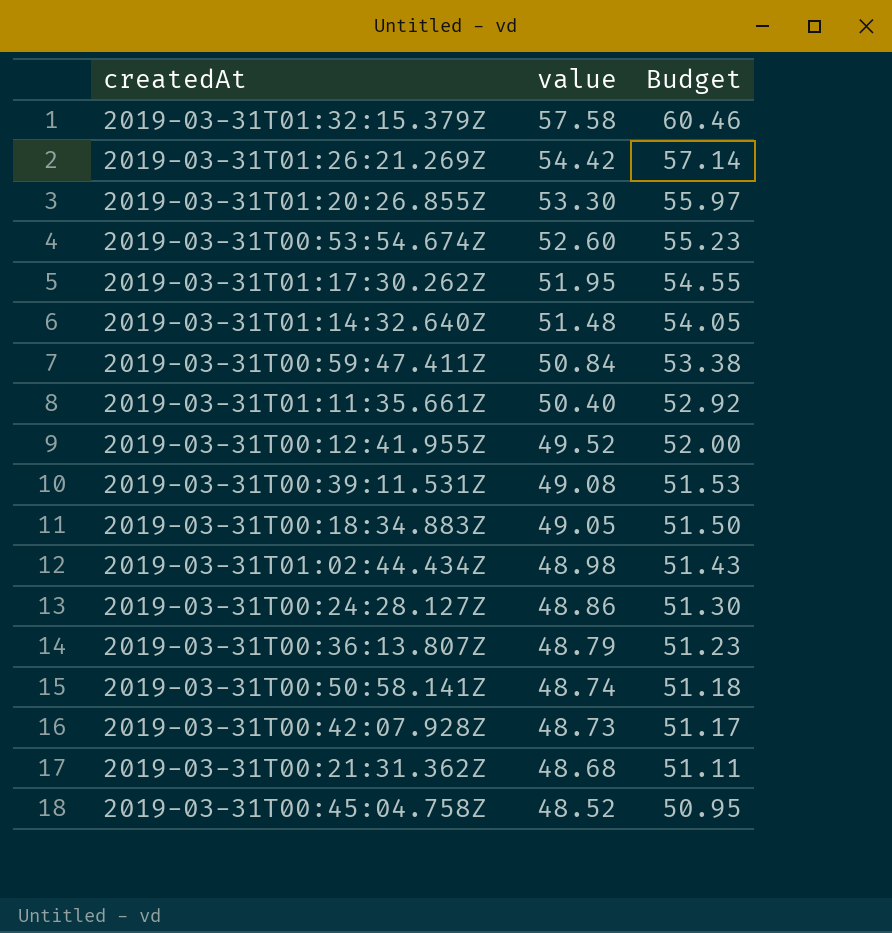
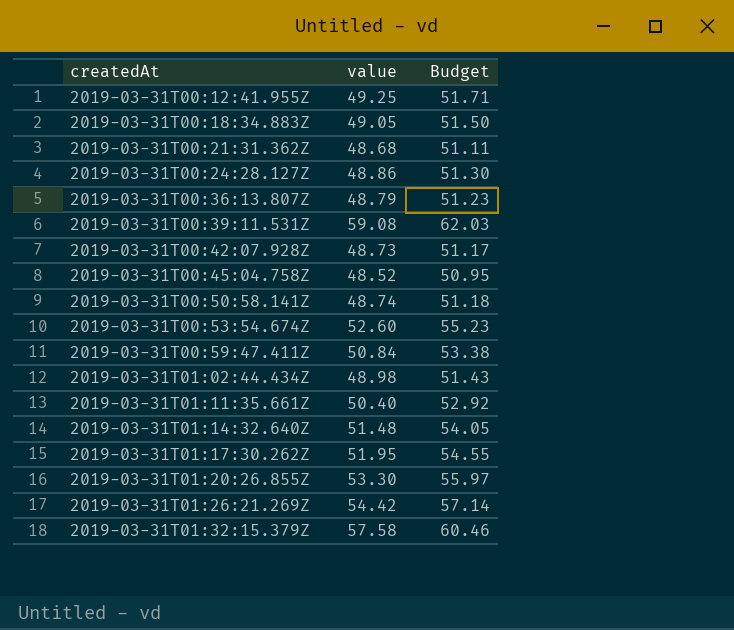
row order: value descending -> createdAt ascending
2019-03-31T00:12:41.955Z | value: 49.52 -> 49.25
2019-03-31T00:12:41.955Z | Budget: 52.00 -> 51.71
2019-03-31T00:39:11.531Z | value: 49.08 -> 59.08
2019-03-31T00:39:11.531Z | Budget: 51.53 -> 62.03

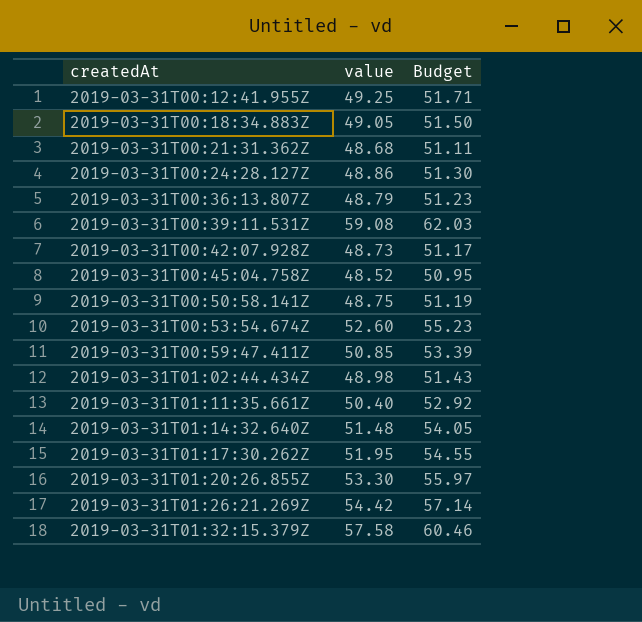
2019-03-31T00:50:58.141Z | value: 48.74 -> 48.75
2019-03-31T00:50:58.141Z | Budget: 51.18 -> 51.19
2019-03-31T00:59:47.411Z | value: 50.84 -> 50.85
2019-03-31T00:59:47.411Z | Budget: 53.38 -> 53.39

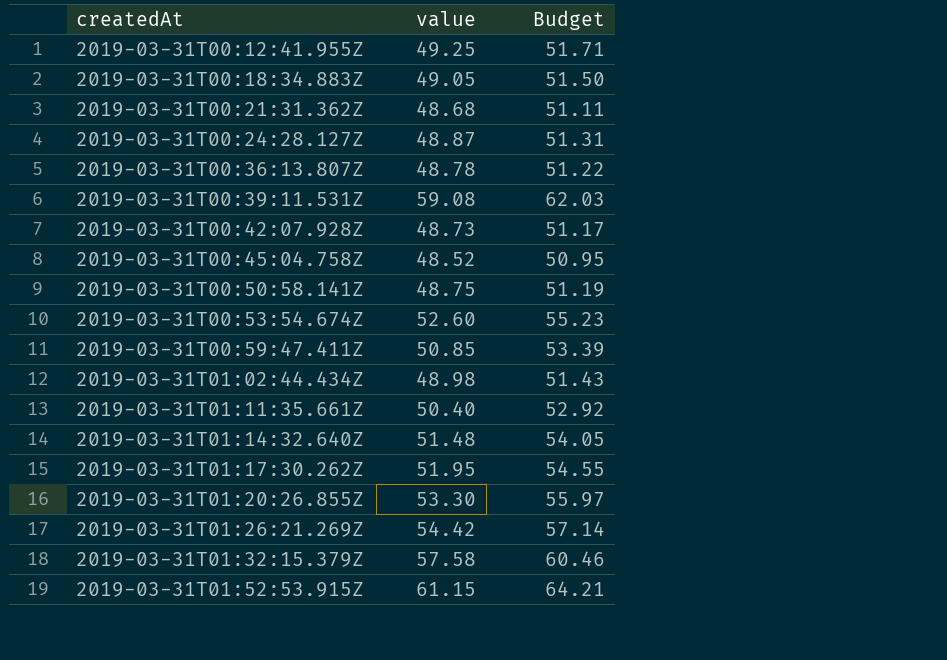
2019-03-31T00:24:28.127Z | value: 48.86 -> 48.87
2019-03-31T00:24:28.127Z | Budget: 51.30 -> 51.31
2019-03-31T00:36:13.807Z | value: 48.79 -> 48.78
2019-03-31T00:36:13.807Z | Budget: 51.23 -> 51.22
row 2019-03-31T01:52:53.915Z: none -> 61.15 | 64.21

